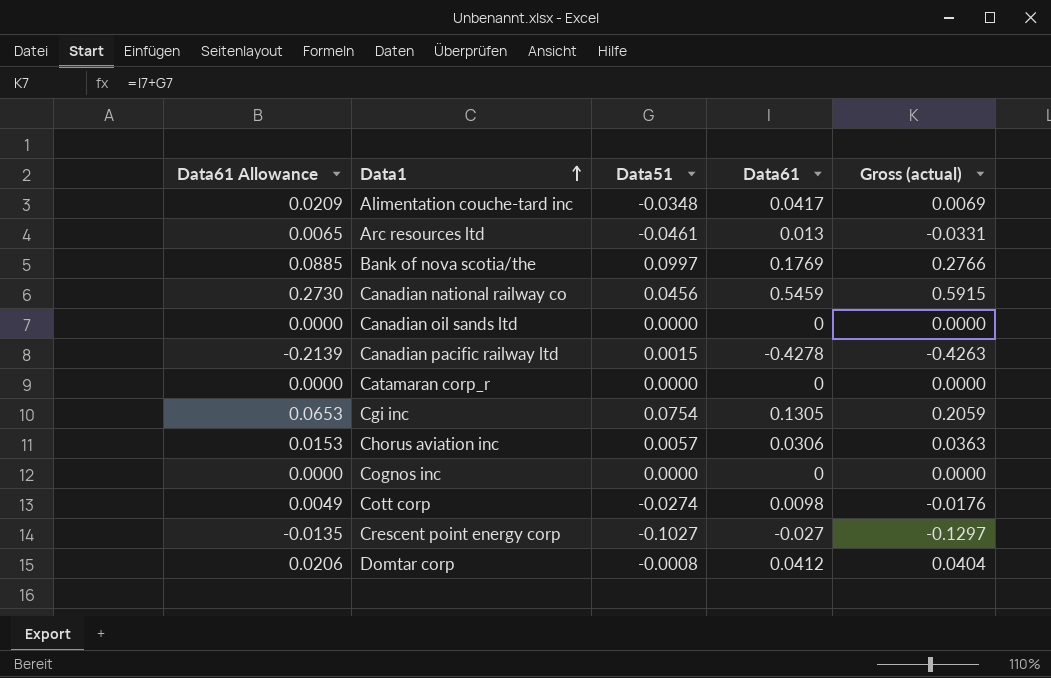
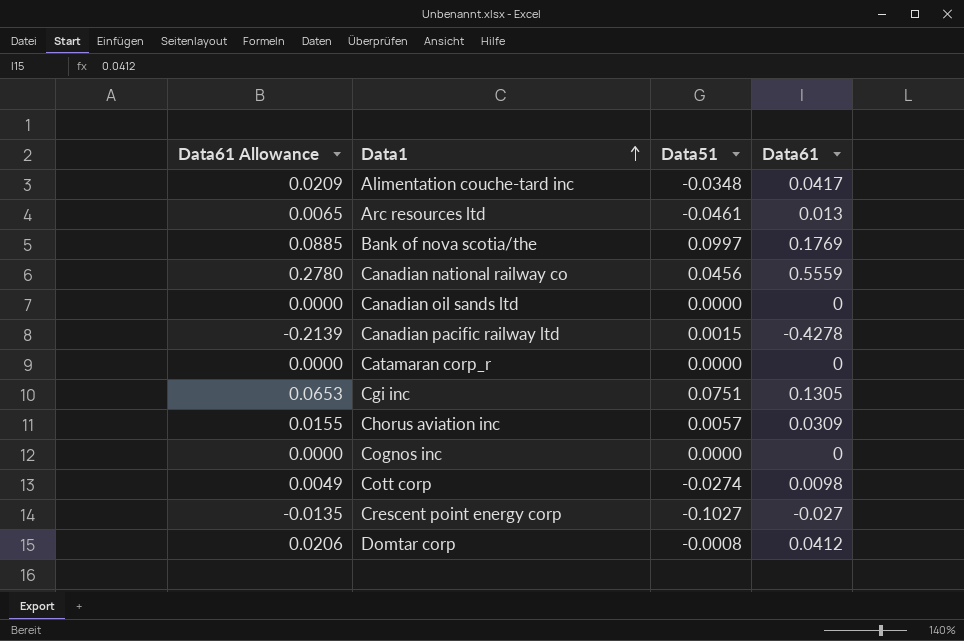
column Gross (actual) | formula: [Data51] + [Data61] -> none
Canadian national railway co | Data61 Allowance: 0.2730 -> 0.2780
Canadian national railway co | Data61: 0.5459 -> 0.5559
Cgi inc | Data51: 0.0754 -> 0.0751
Chorus aviation inc | Data61 Allowance: 0.0153 -> 0.0155
Chorus aviation inc | Data61: 0.0306 -> 0.0309

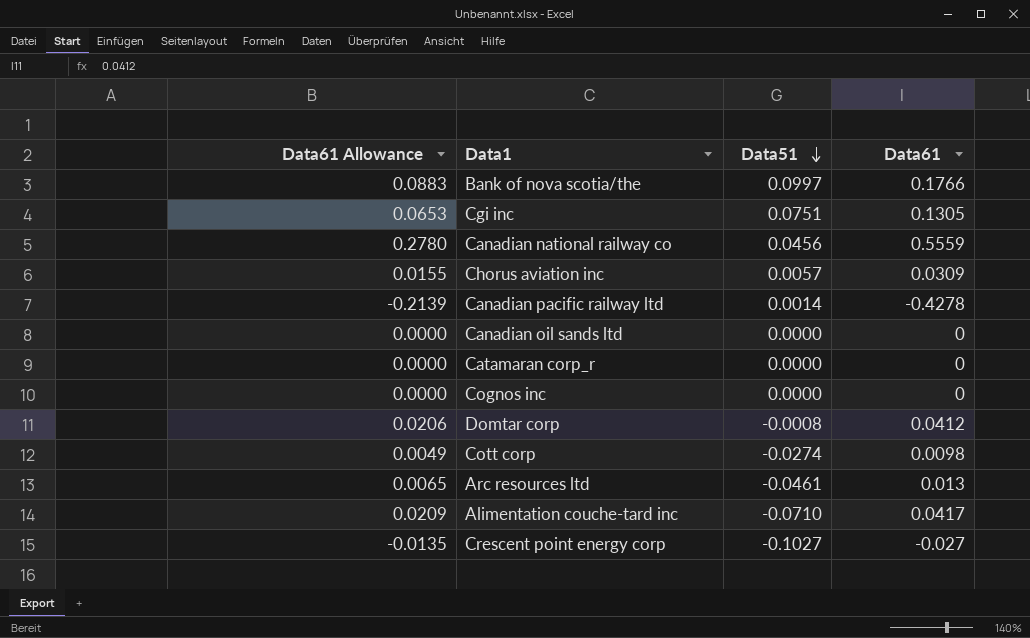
row order: Data1 ascending -> Data51 descending
Bank of nova scotia/the | Data61 Allowance: 0.0885 -> 0.0883
Bank of nova scotia/the | Data61: 0.1769 -> 0.1766
Canadian pacific railway ltd | Data51: 0.0015 -> 0.0014
Alimentation couche-tard inc | Data51: -0.0348 -> -0.0710

